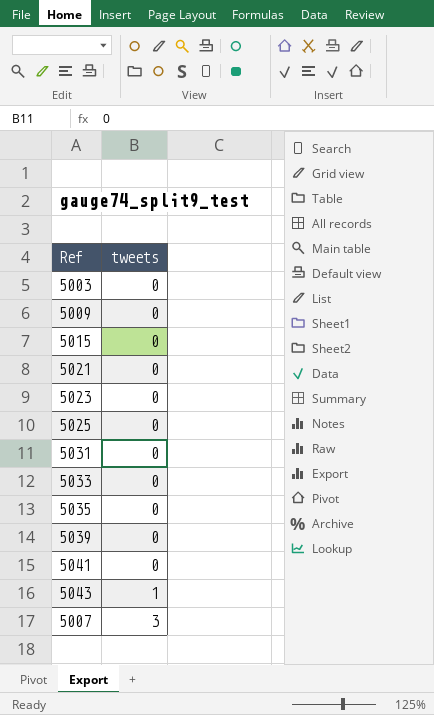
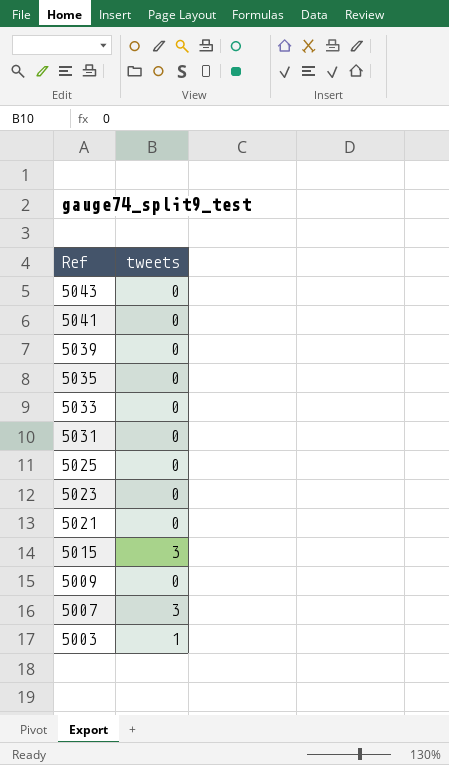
row order: tweets ascending -> Ref descending
5043 | tweets: 1 -> 0
5015 | tweets: 0 -> 3
5003 | tweets: 0 -> 1

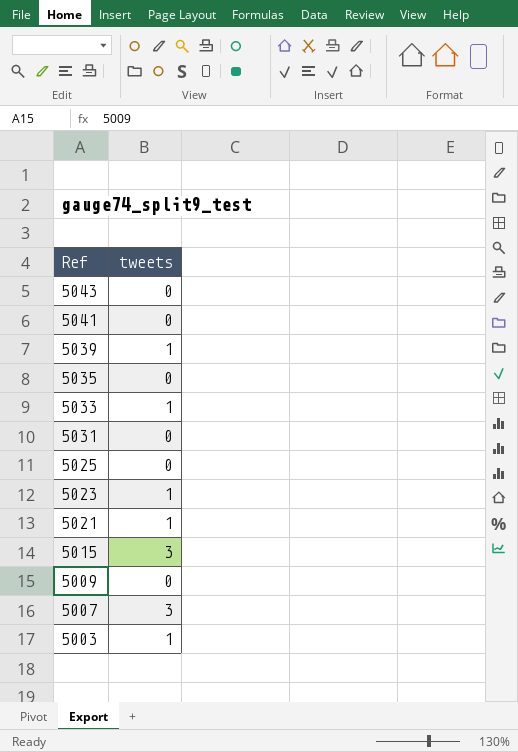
5039 | tweets: 0 -> 1
5033 | tweets: 0 -> 1
5023 | tweets: 0 -> 1
5021 | tweets: 0 -> 1

